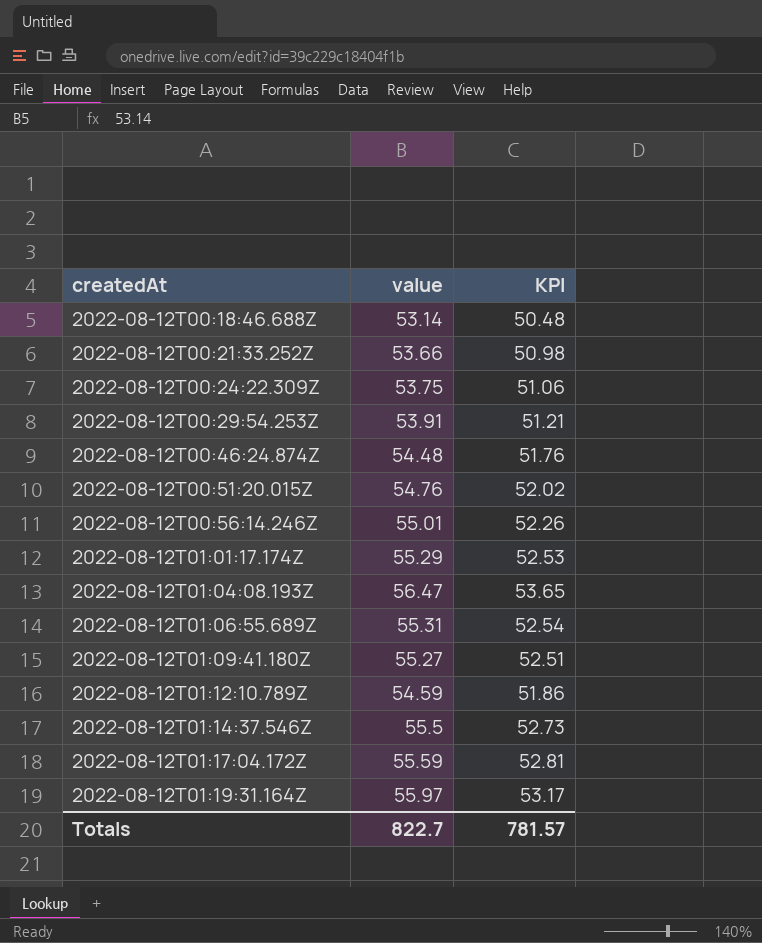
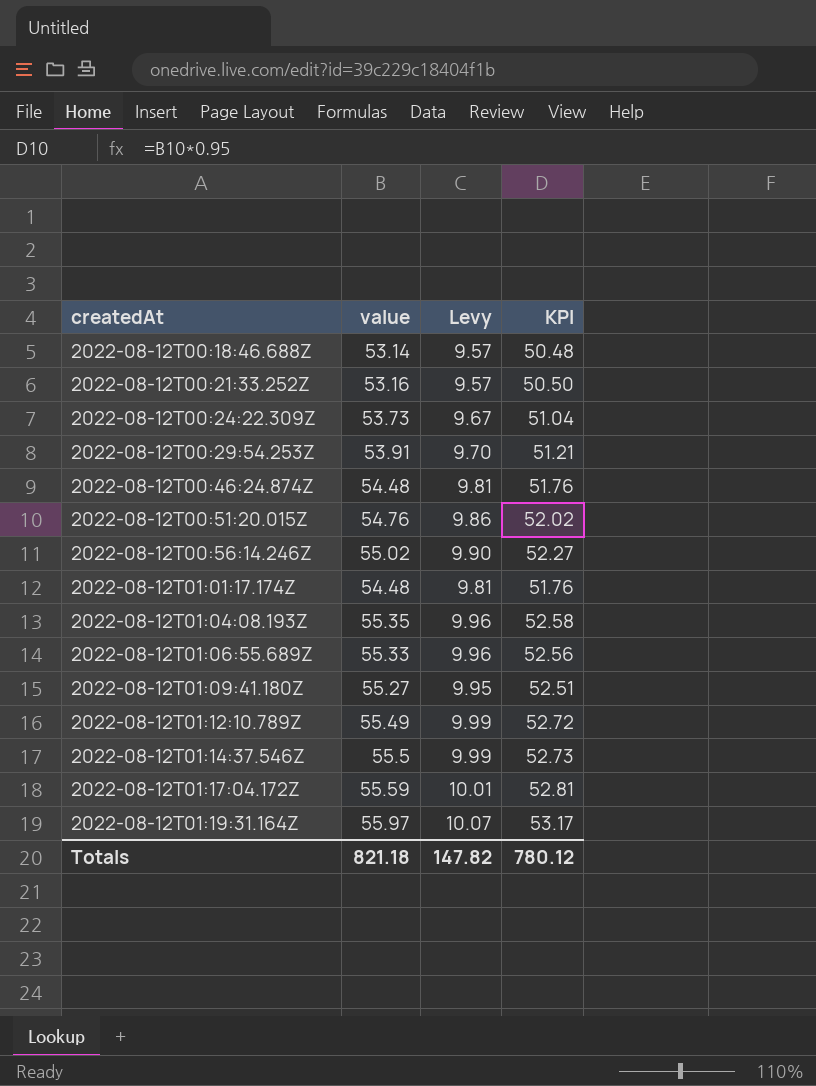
column Levy | formula: none -> [value] * 0.18
2022-08-12T00:21:33.252Z | value: 53.66 -> 53.16
2022-08-12T00:21:33.252Z | KPI: 50.98 -> 50.50
2022-08-12T00:24:22.309Z | value: 53.75 -> 53.73
2022-08-12T00:24:22.309Z | KPI: 51.06 -> 51.04
2022-08-12T00:56:14.246Z | value: 55.01 -> 55.02
2022-08-12T00:56:14.246Z | KPI: 52.26 -> 52.27
2022-08-12T01:01:17.174Z | value: 55.29 -> 54.48
2022-08-12T01:01:17.174Z | KPI: 52.53 -> 51.76
2022-08-12T01:04:08.193Z | value: 56.47 -> 55.35
2022-08-12T01:04:08.193Z | KPI: 53.65 -> 52.58
2022-08-12T01:06:55.689Z | value: 55.31 -> 55.33
2022-08-12T01:06:55.689Z | KPI: 52.54 -> 52.56
2022-08-12T01:12:10.789Z | value: 54.59 -> 55.49
2022-08-12T01:12:10.789Z | KPI: 51.86 -> 52.72
Totals | value: 822.7 -> 821.18
Totals | KPI: 781.57 -> 780.12

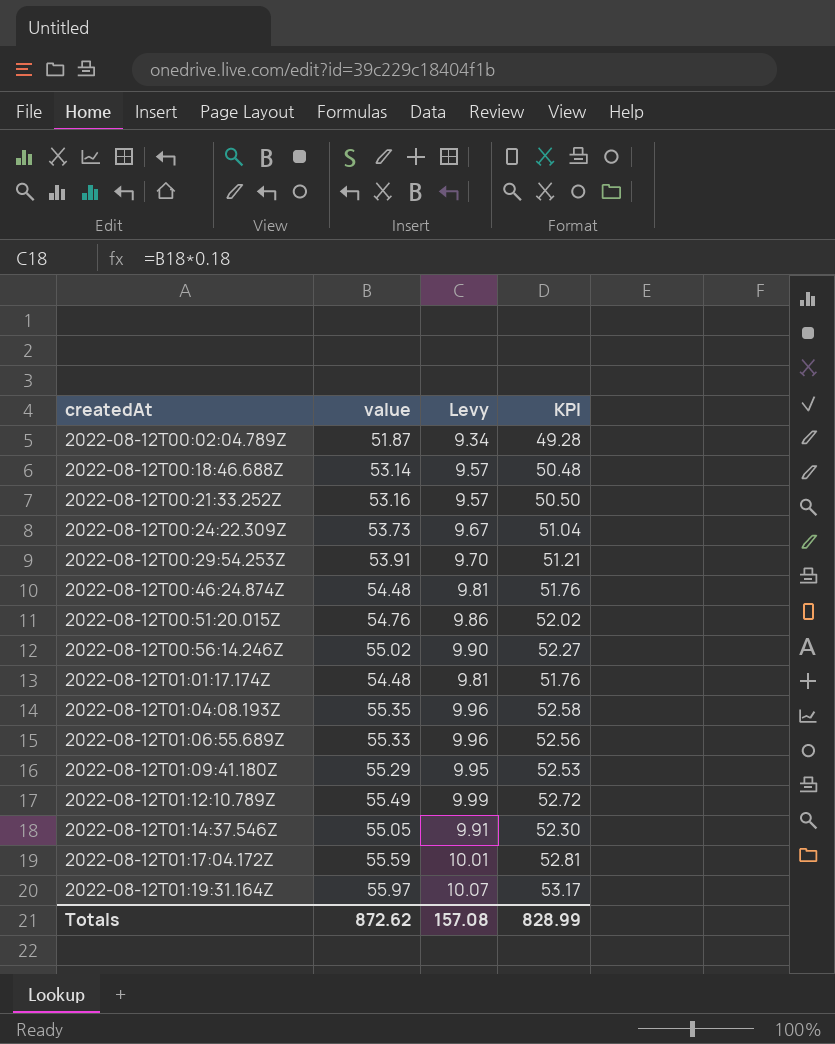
row 2022-08-12T00:02:04.789Z: none -> 51.87 | 9.34 | 49.28
2022-08-12T01:09:41.180Z | value: 55.27 -> 55.29
2022-08-12T01:09:41.180Z | KPI: 52.51 -> 52.53
2022-08-12T01:14:37.546Z | value: 55.5 -> 55.05
2022-08-12T01:14:37.546Z | Levy: 9.99 -> 9.91
2022-08-12T01:14:37.546Z | KPI: 52.73 -> 52.30
Totals | value: 821.18 -> 872.62
Totals | Levy: 147.82 -> 157.08
Totals | KPI: 780.12 -> 828.99

